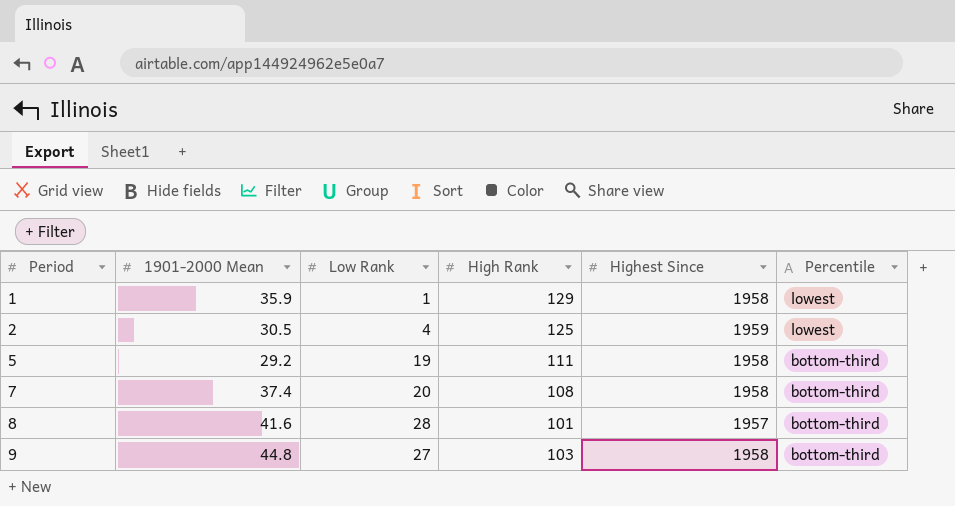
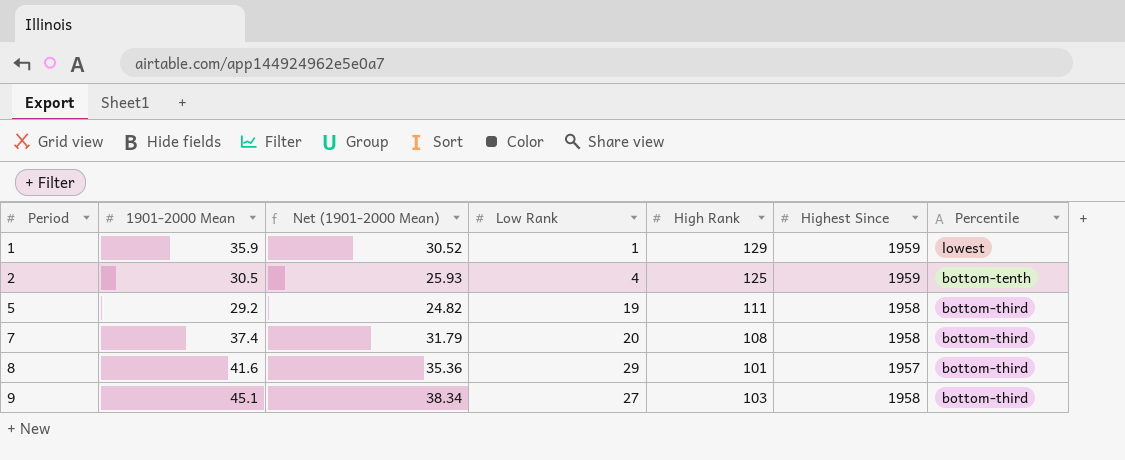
column Net (1901-2000 Mean) | formula: none -> [1901-2000 Mean] * 0.85
1 | Highest Since: 1958 -> 1959
2 | Percentile: lowest -> bottom-tenth
8 | Low Rank: 28 -> 29
9 | 1901-2000 Mean: 44.8 -> 45.1

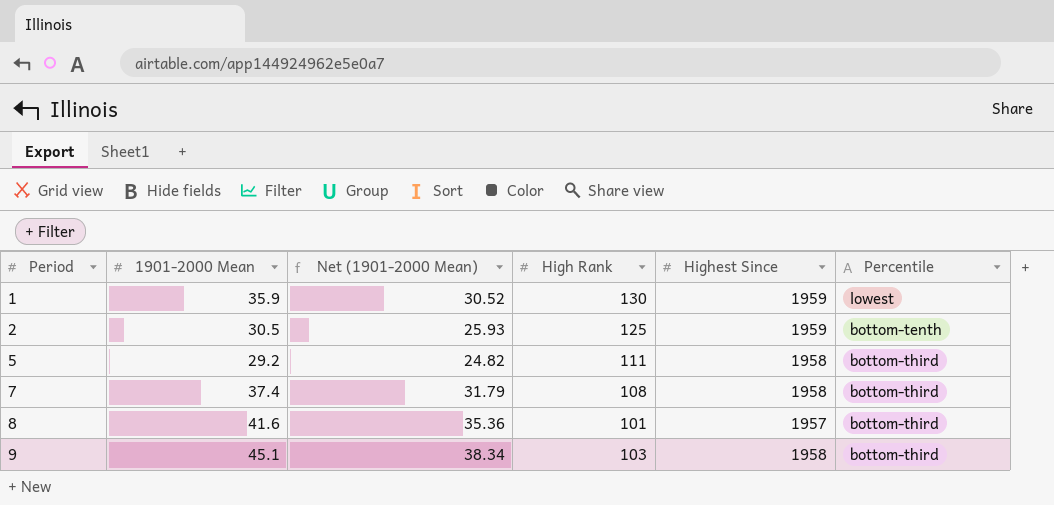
column Low Rank | position: 4 -> none
1 | High Rank: 129 -> 130

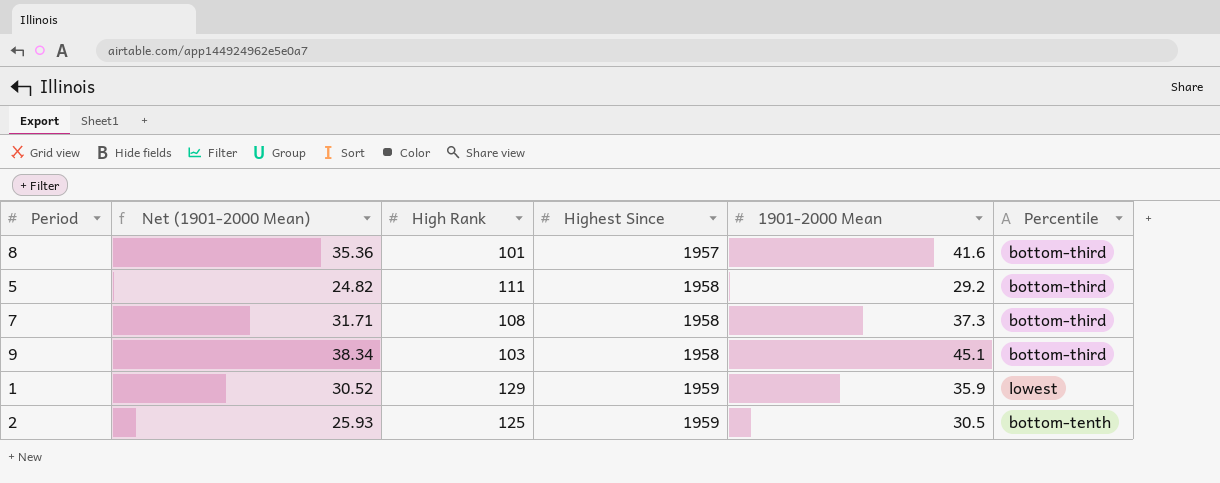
row order: Period ascending -> Highest Since ascending
column 1901-2000 Mean | position: 2 -> 5
7 | Net (1901-2000 Mean): 31.79 -> 31.71
7 | 1901-2000 Mean: 37.4 -> 37.3
1 | High Rank: 130 -> 129

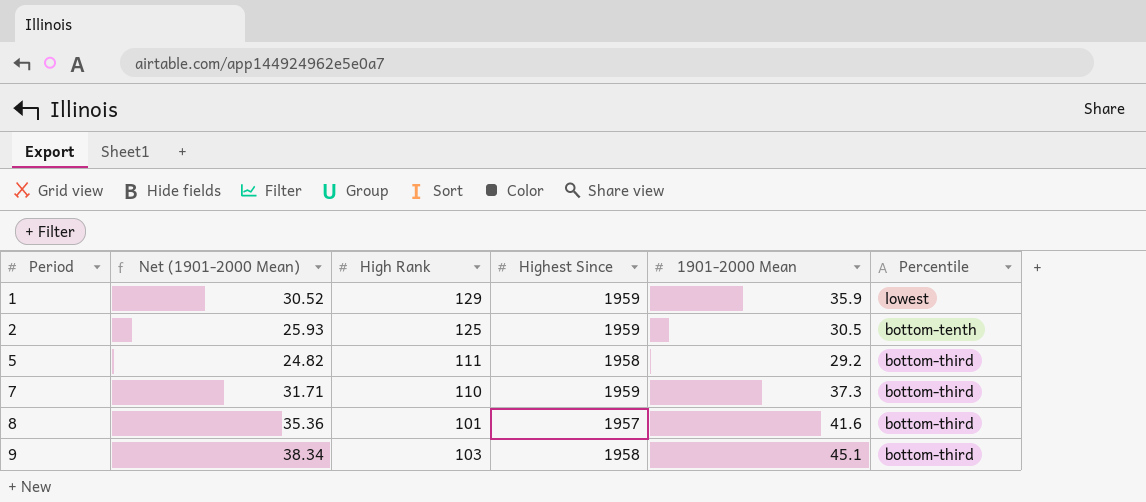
row order: Highest Since ascending -> Period ascending
7 | High Rank: 108 -> 110
7 | Highest Since: 1958 -> 1959

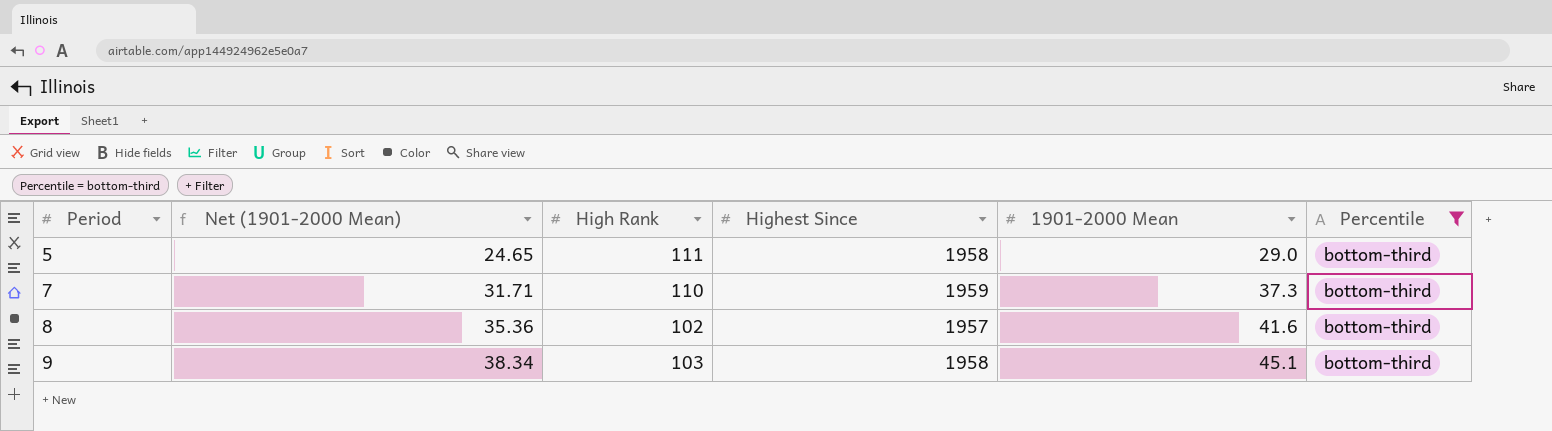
filter: none -> Percentile = bottom-third
5 | Net (1901-2000 Mean): 24.82 -> 24.65
5 | 1901-2000 Mean: 29.2 -> 29.0
8 | High Rank: 101 -> 102

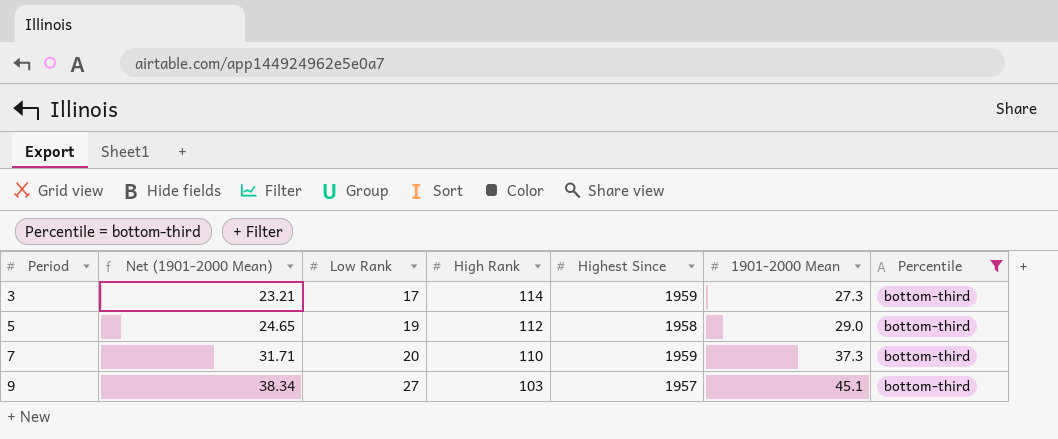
column Low Rank | position: none -> 3
row 8: 35.36 | 102 | 1957 | 41.6 | bottom-third -> none
row 3: none -> 23.21 | 17 | 114 | 1959 | 27.3 | bottom-third
5 | High Rank: 111 -> 112
9 | Highest Since: 1958 -> 1957

